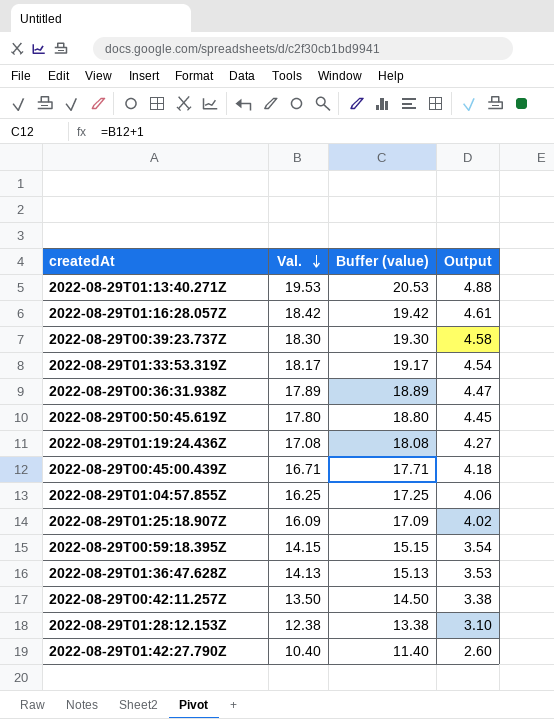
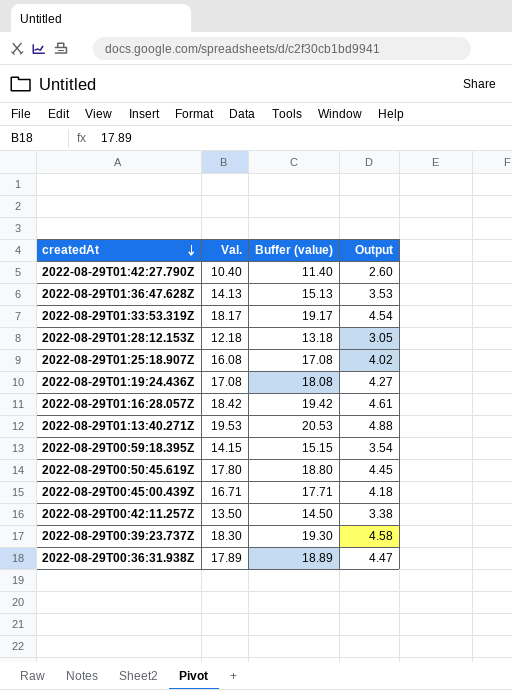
row order: Val. descending -> createdAt descending
row 2022-08-29T01:04:57.855Z: 16.25 | 17.25 | 4.06 -> none
2022-08-29T01:28:12.153Z | Val.: 12.38 -> 12.18
2022-08-29T01:28:12.153Z | Buffer (value): 13.38 -> 13.18
2022-08-29T01:28:12.153Z | Output: 3.10 -> 3.05
2022-08-29T01:25:18.907Z | Val.: 16.09 -> 16.08
2022-08-29T01:25:18.907Z | Buffer (value): 17.09 -> 17.08

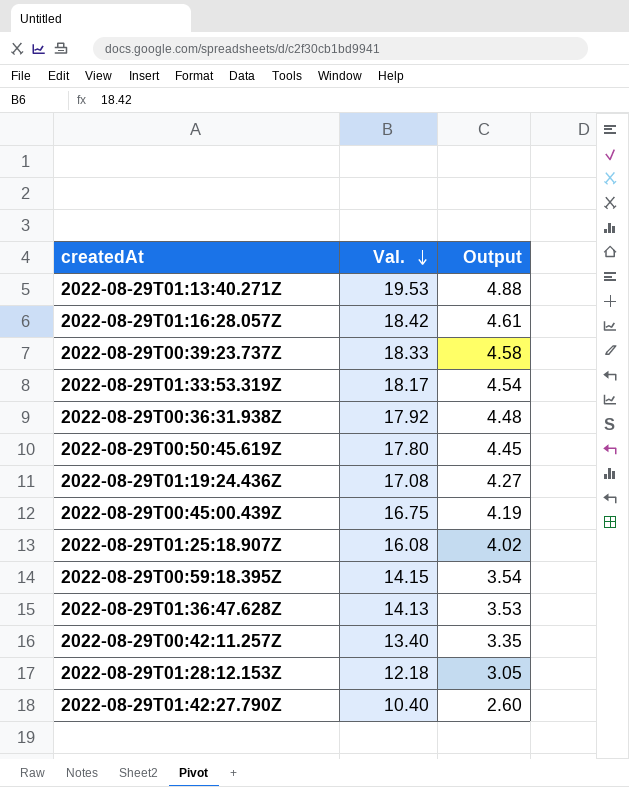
row order: createdAt descending -> Val. descending
column Buffer (value) | formula: [Val.] + 1 -> none
2022-08-29T00:39:23.737Z | Val.: 18.30 -> 18.33
2022-08-29T00:36:31.938Z | Val.: 17.89 -> 17.92
2022-08-29T00:36:31.938Z | Output: 4.47 -> 4.48
2022-08-29T00:45:00.439Z | Val.: 16.71 -> 16.75
2022-08-29T00:45:00.439Z | Output: 4.18 -> 4.19
2022-08-29T00:42:11.257Z | Val.: 13.50 -> 13.40
2022-08-29T00:42:11.257Z | Output: 3.38 -> 3.35

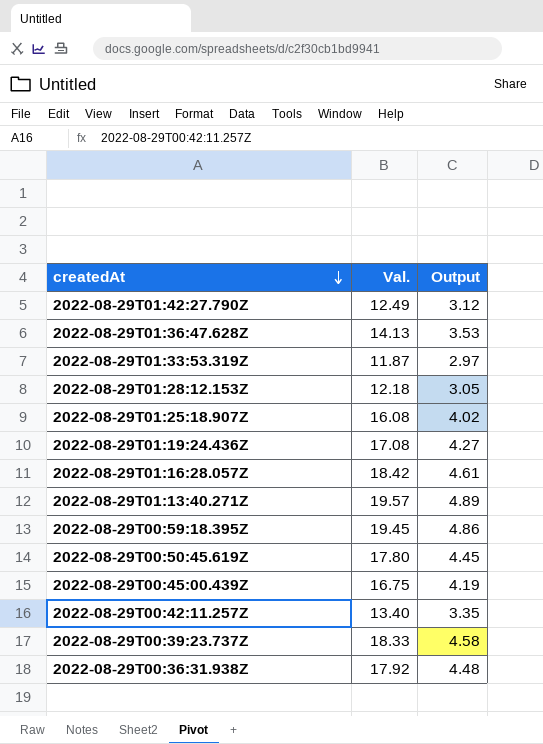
row order: Val. descending -> createdAt descending
2022-08-29T01:42:27.790Z | Val.: 10.40 -> 12.49
2022-08-29T01:42:27.790Z | Output: 2.60 -> 3.12
2022-08-29T01:33:53.319Z | Val.: 18.17 -> 11.87
2022-08-29T01:33:53.319Z | Output: 4.54 -> 2.97
2022-08-29T01:13:40.271Z | Val.: 19.53 -> 19.57
2022-08-29T01:13:40.271Z | Output: 4.88 -> 4.89
2022-08-29T00:59:18.395Z | Val.: 14.15 -> 19.45
2022-08-29T00:59:18.395Z | Output: 3.54 -> 4.86

